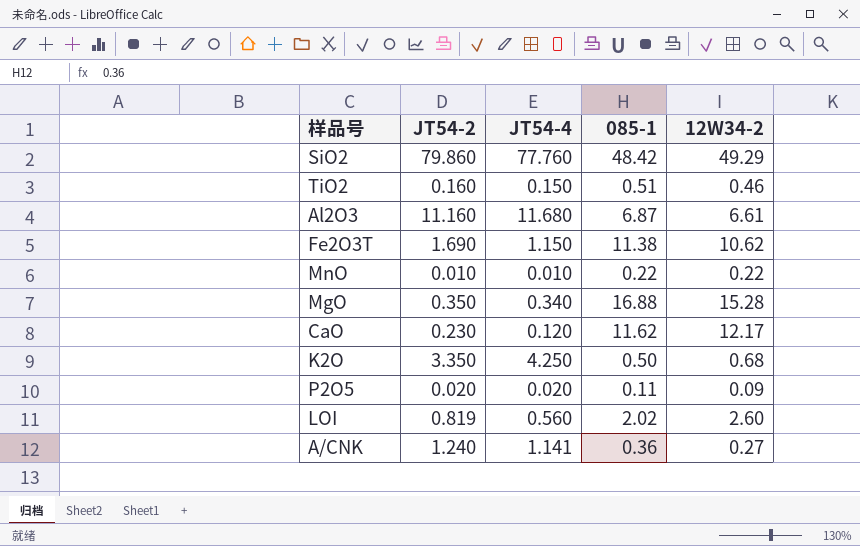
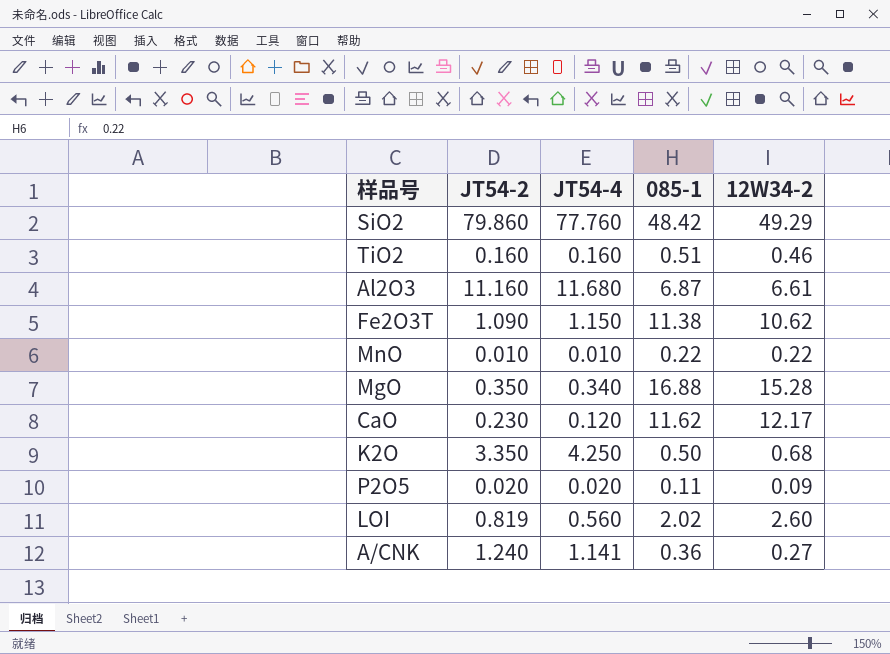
TiO2 | JT54-4: 0.150 -> 0.160
Fe2O3T | JT54-2: 1.690 -> 1.090

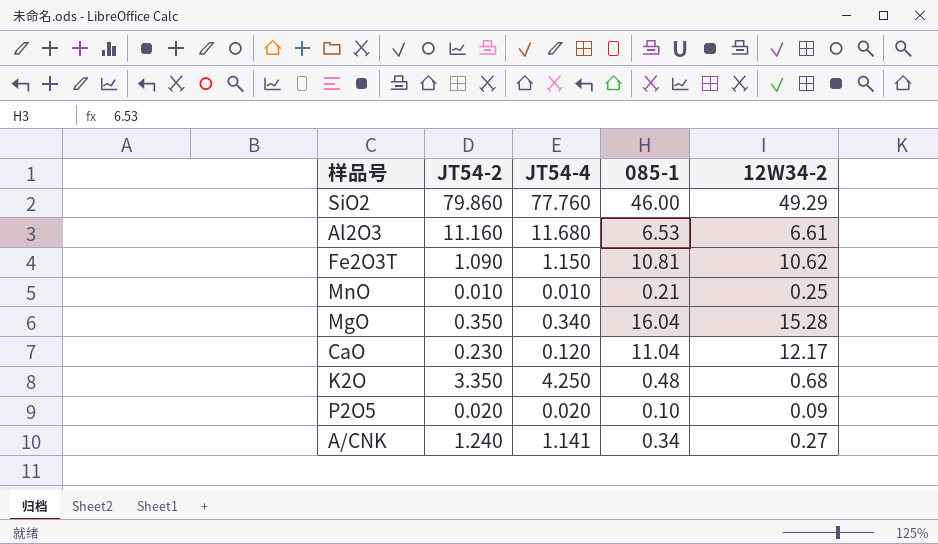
row TiO2: 0.160 | 0.160 | 0.51 | 0.46 -> none
row LOI: 0.819 | 0.560 | 2.02 | 2.60 -> none
SiO2 | 085-1: 48.42 -> 46.00
Al2O3 | 085-1: 6.87 -> 6.53
Fe2O3T | 085-1: 11.38 -> 10.81
MnO | 085-1: 0.22 -> 0.21
MnO | 12W34-2: 0.22 -> 0.25
MgO | 085-1: 16.88 -> 16.04
CaO | 085-1: 11.62 -> 11.04
K2O | 085-1: 0.50 -> 0.48
P2O5 | 085-1: 0.11 -> 0.10
A/CNK | 085-1: 0.36 -> 0.34

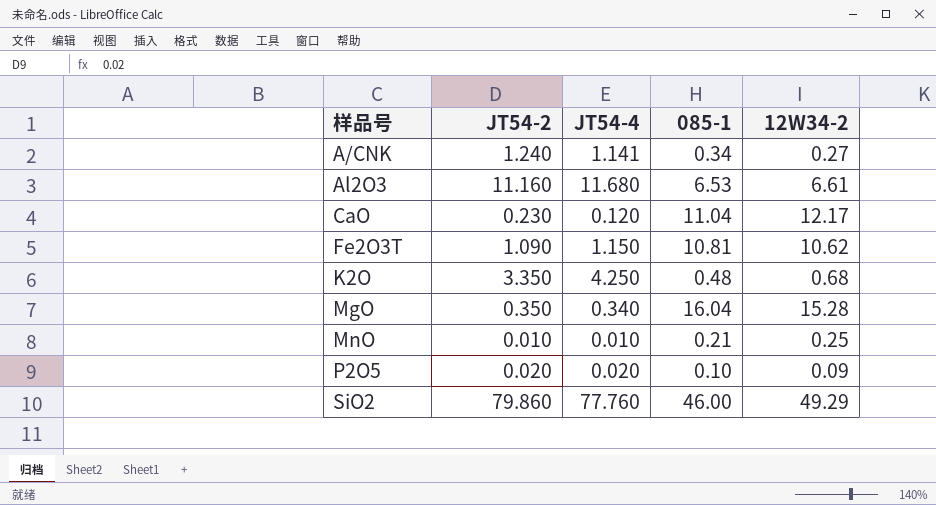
row order: none -> 样品号 ascending

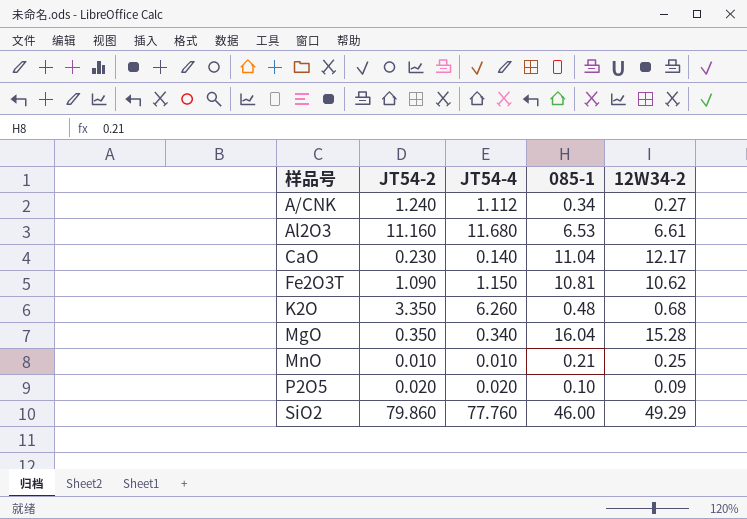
A/CNK | JT54-4: 1.141 -> 1.112
CaO | JT54-4: 0.120 -> 0.140
K2O | JT54-4: 4.250 -> 6.260

